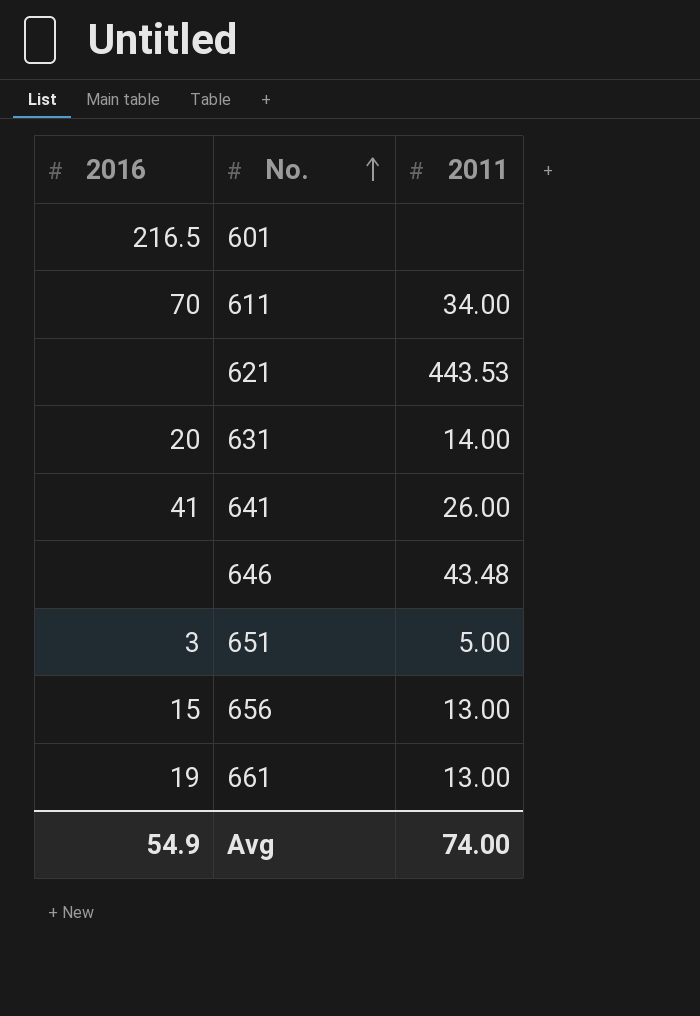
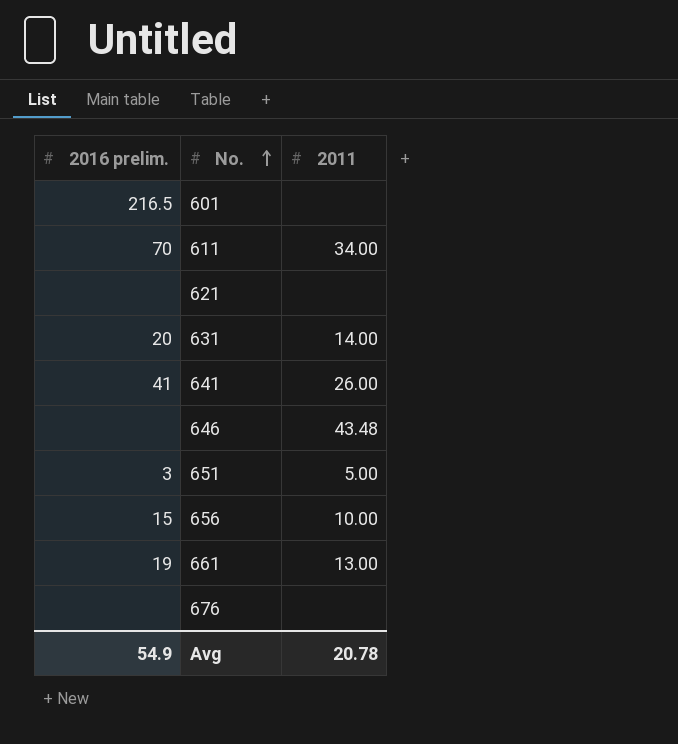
column name: 2016 -> 2016 prelim.
621 | 2011: 443.53 -> none
656 | 2011: 13.00 -> 10.00
row 676: none -> none | none
Avg | 2011: 74.00 -> 20.78

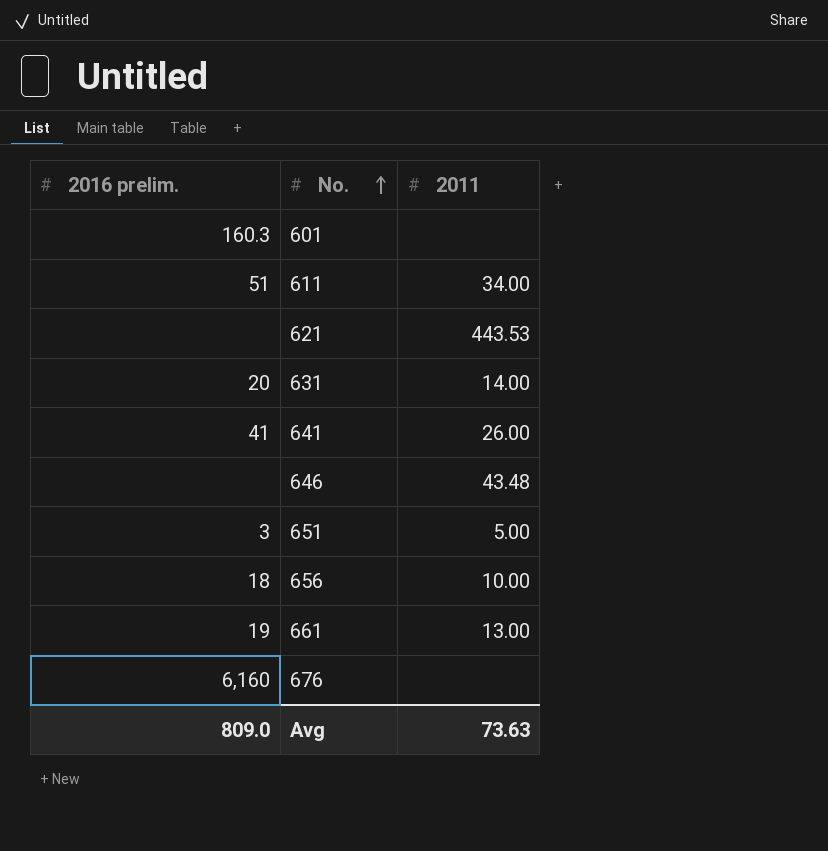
601 | 2016 prelim.: 216.5 -> 160.3
611 | 2016 prelim.: 70 -> 51
621 | 2011: none -> 443.53
656 | 2016 prelim.: 15 -> 18
676 | 2016 prelim.: none -> 6,160
Avg | 2016 prelim.: 54.9 -> 809.0
Avg | 2011: 20.78 -> 73.63

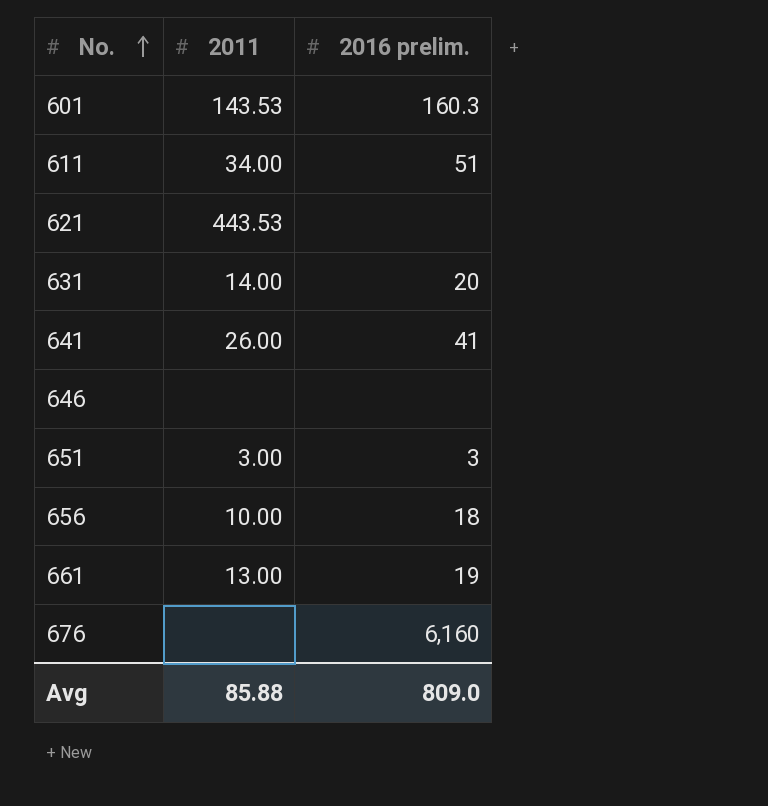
column 2016 prelim. | position: 1 -> 3
601 | 2011: none -> 143.53
646 | 2011: 43.48 -> none
651 | 2011: 5.00 -> 3.00
Avg | 2011: 73.63 -> 85.88

